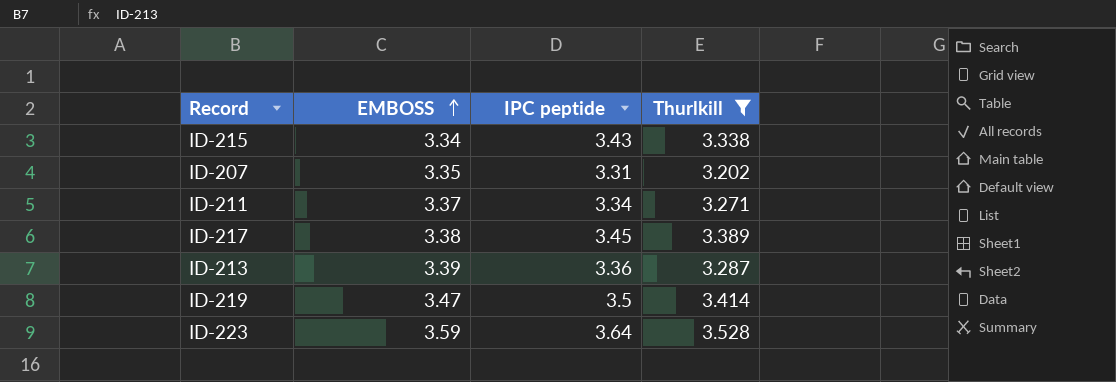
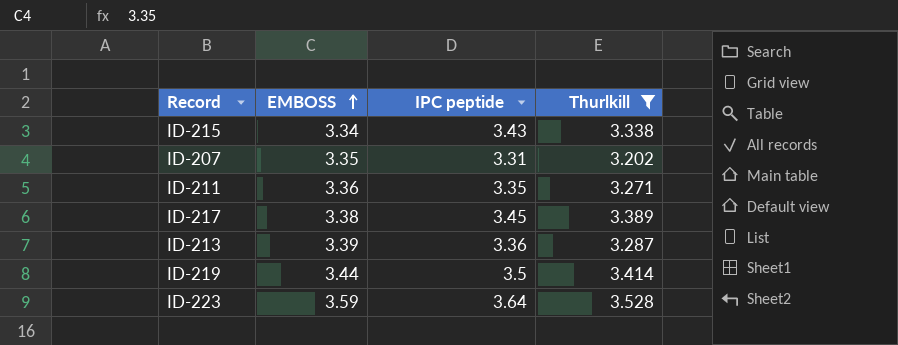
ID-211 | EMBOSS: 3.37 -> 3.36
ID-211 | IPC peptide: 3.34 -> 3.35
ID-219 | EMBOSS: 3.47 -> 3.44

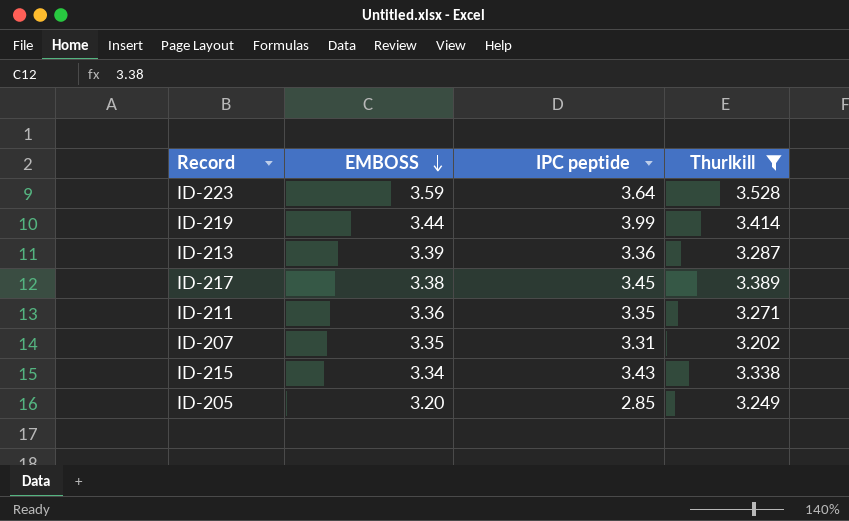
row order: EMBOSS ascending -> EMBOSS descending
ID-219 | IPC peptide: 3.5 -> 3.99
row ID-205: none -> 3.20 | 2.85 | 3.249

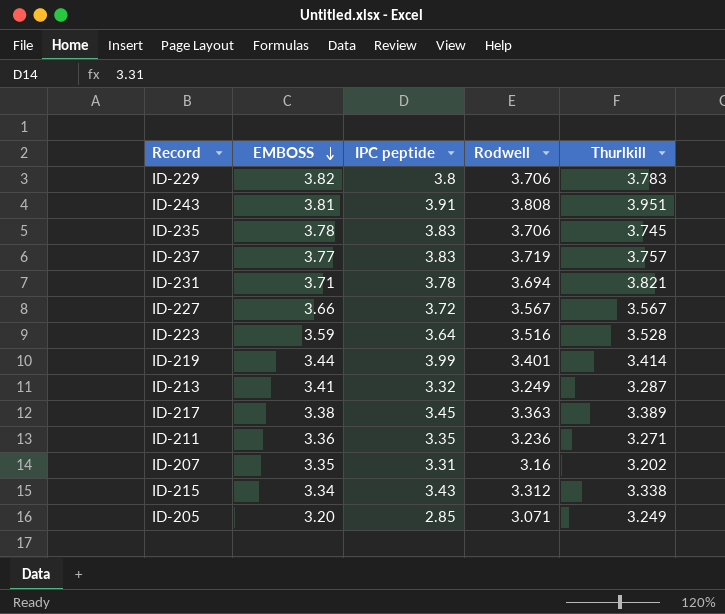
filter: Thurlkill <= 3.528 -> none
column Rodwell | position: none -> 4
ID-213 | EMBOSS: 3.39 -> 3.41
ID-213 | IPC peptide: 3.36 -> 3.32

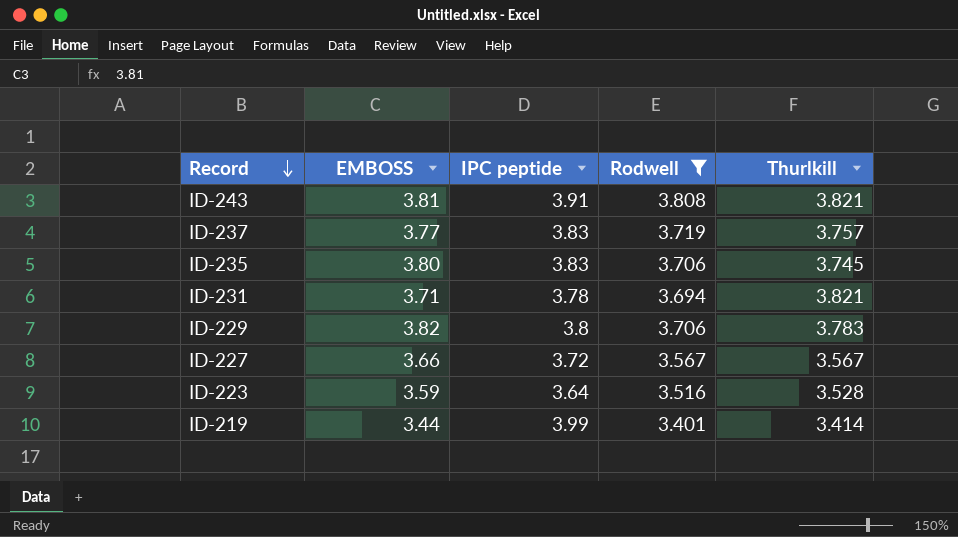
filter: none -> Rodwell >= 3.401
row order: EMBOSS descending -> Record descending
ID-243 | Thurlkill: 3.951 -> 3.821
ID-235 | EMBOSS: 3.78 -> 3.80

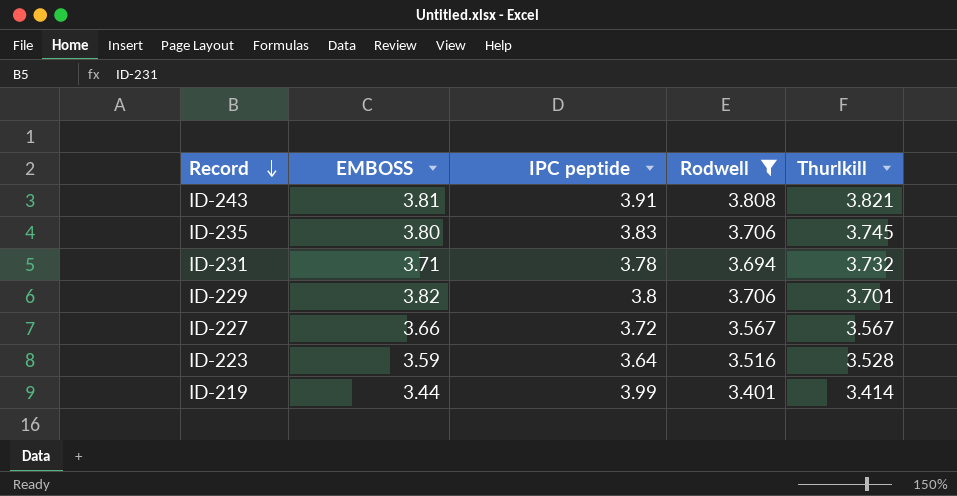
row ID-237: 3.77 | 3.83 | 3.719 | 3.757 -> none
ID-231 | Thurlkill: 3.821 -> 3.732
ID-229 | Thurlkill: 3.783 -> 3.701

